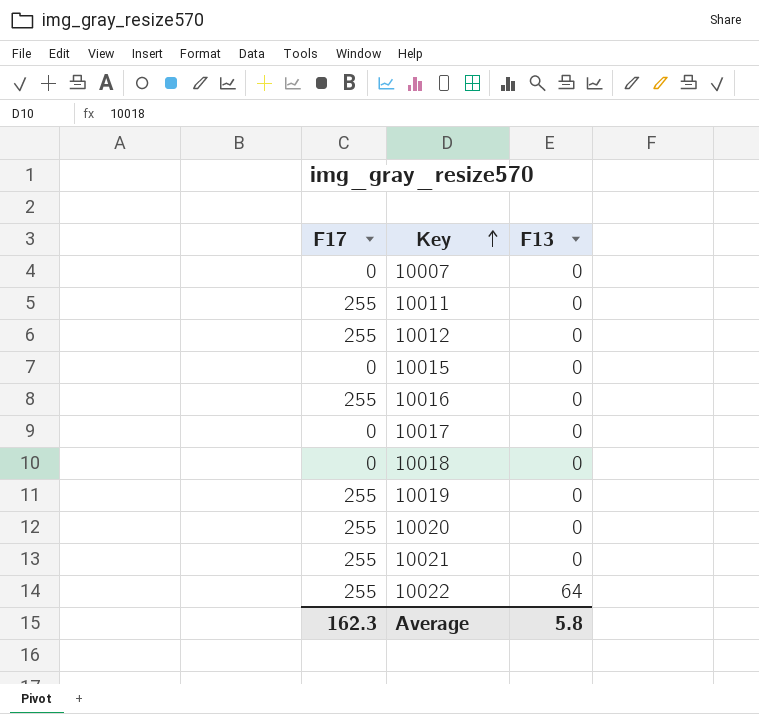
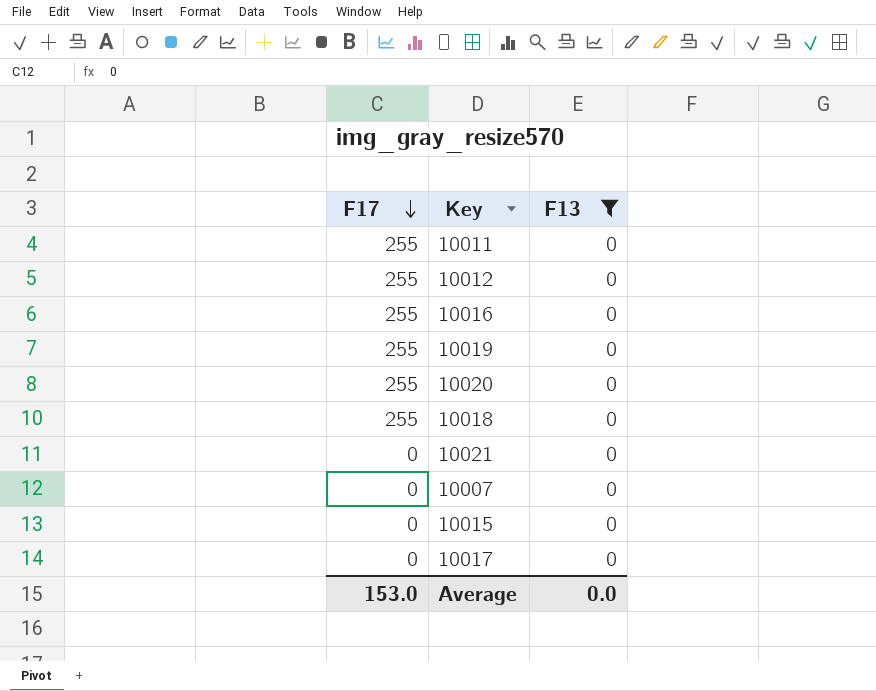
filter: none -> F13 = 0
row order: Key ascending -> F17 descending
10018 | F17: 0 -> 255
10021 | F17: 255 -> 0
Average | F17: 162.3 -> 153.0
Average | F13: 5.8 -> 0.0

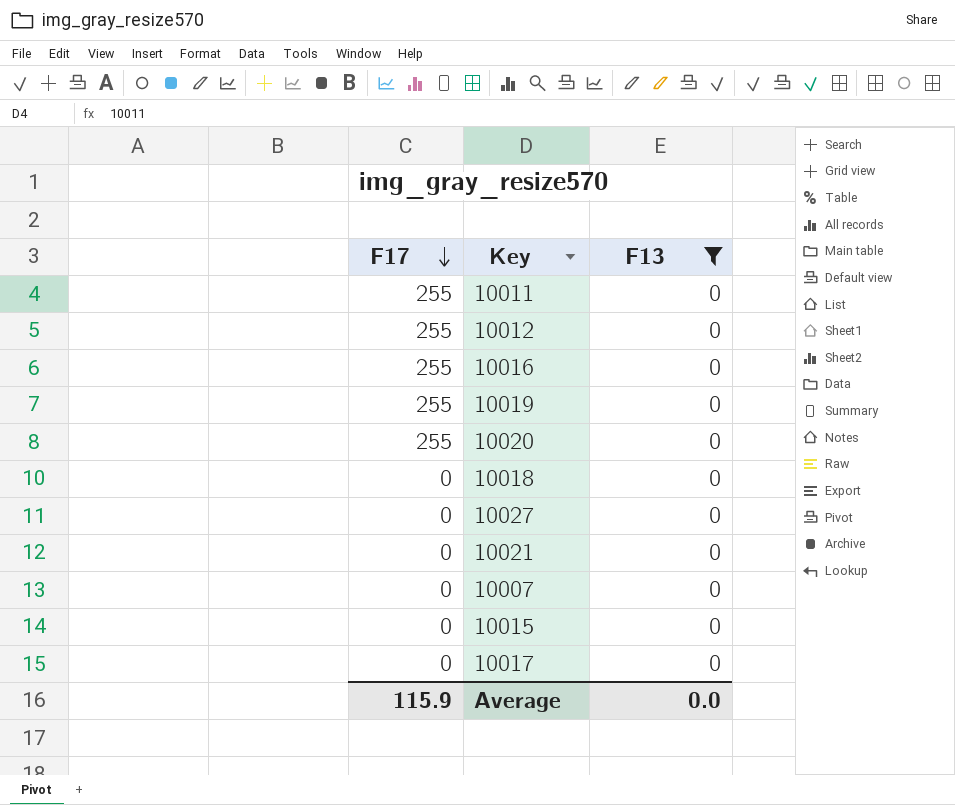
10018 | F17: 255 -> 0
row 10027: none -> 0 | 0
Average | F17: 153.0 -> 115.9

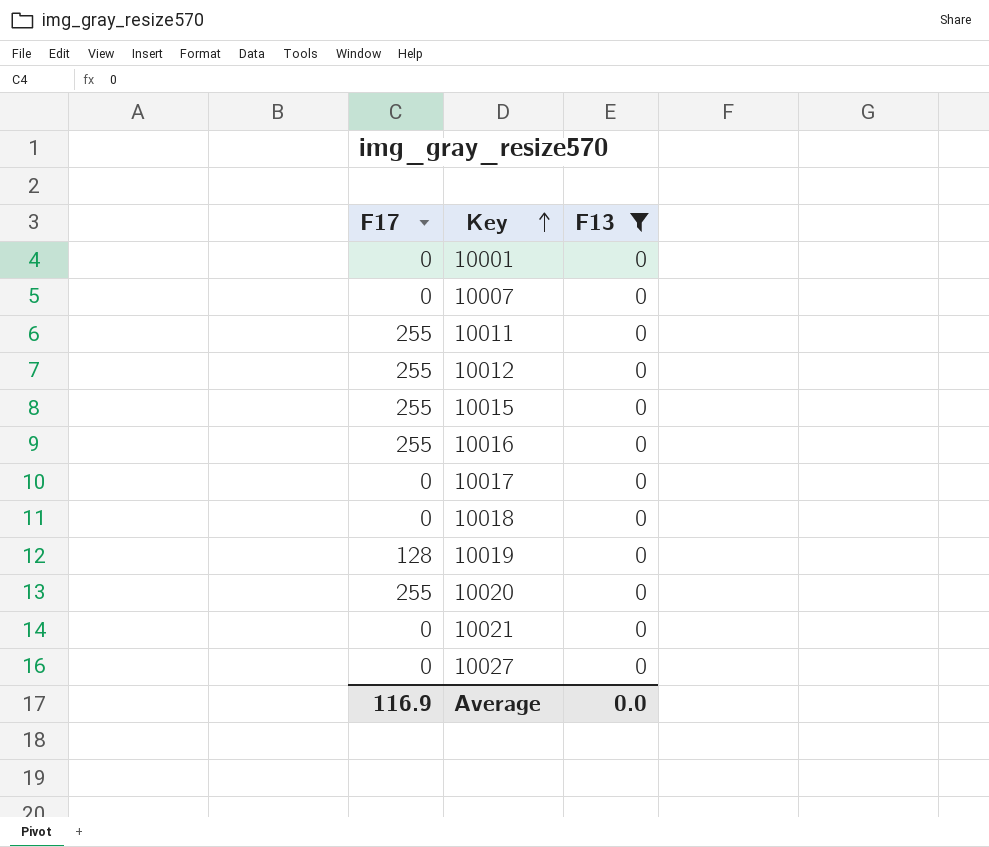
row order: F17 descending -> Key ascending
row 10001: none -> 0 | 0
10015 | F17: 0 -> 255
10019 | F17: 255 -> 128
Average | F17: 115.9 -> 116.9

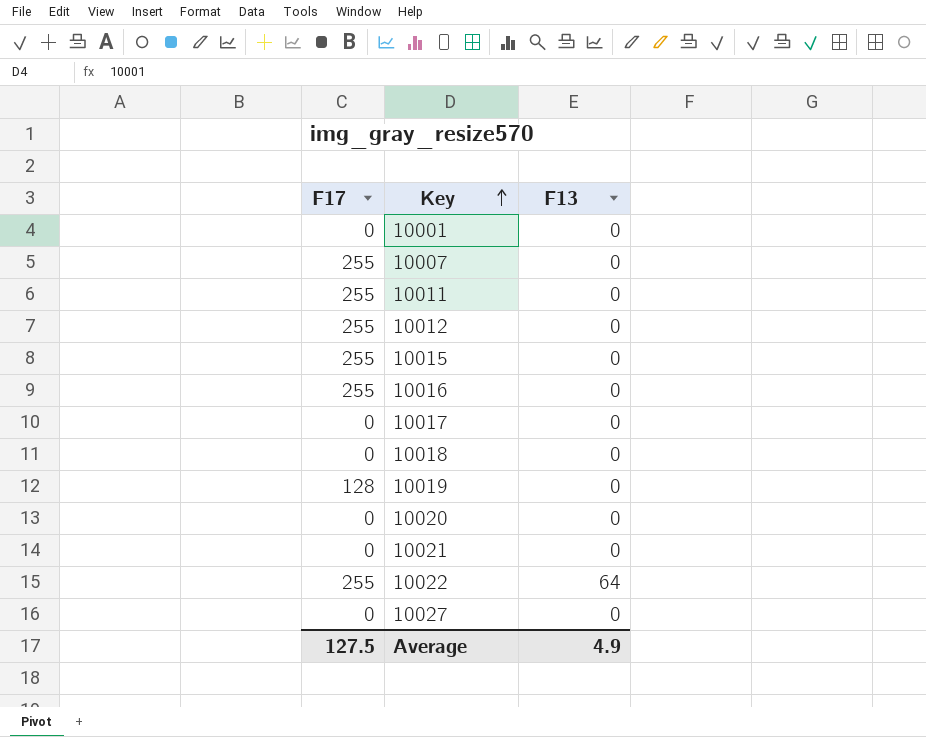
filter: F13 = 0 -> none
10007 | F17: 0 -> 255
10020 | F17: 255 -> 0
Average | F17: 116.9 -> 127.5
Average | F13: 0.0 -> 4.9

